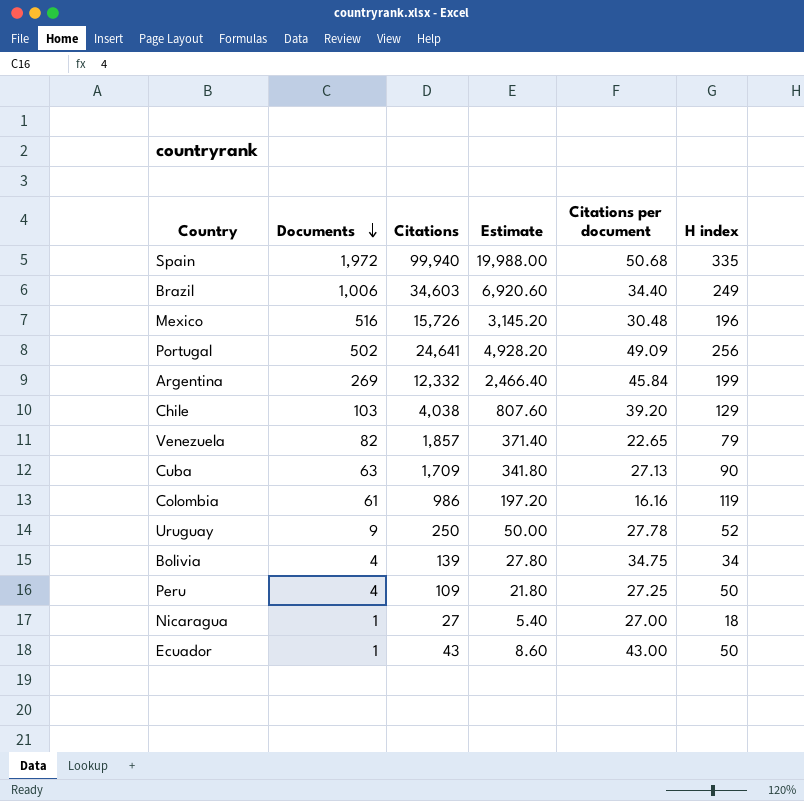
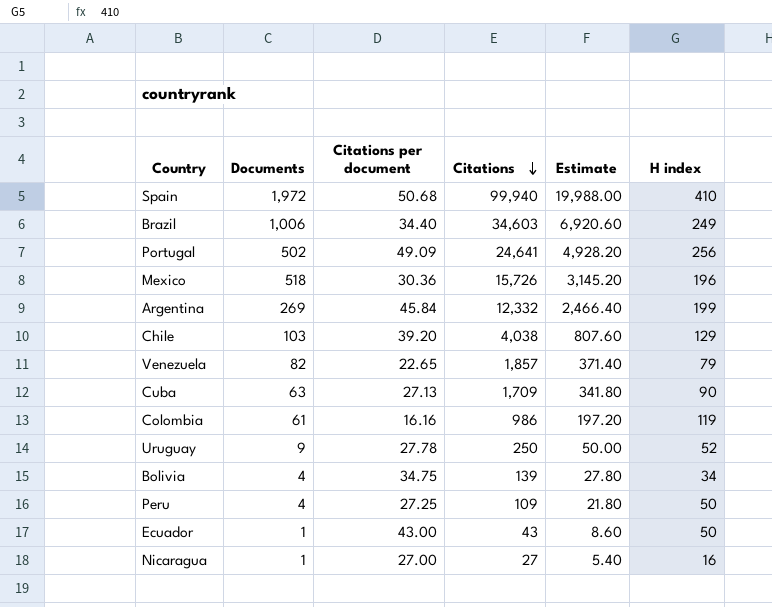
row order: Documents descending -> Citations descending
column Citations per document | position: 5 -> 3
Spain | H index: 335 -> 410
Mexico | Documents: 516 -> 518
Mexico | Citations per document: 30.48 -> 30.36
Nicaragua | H index: 18 -> 16

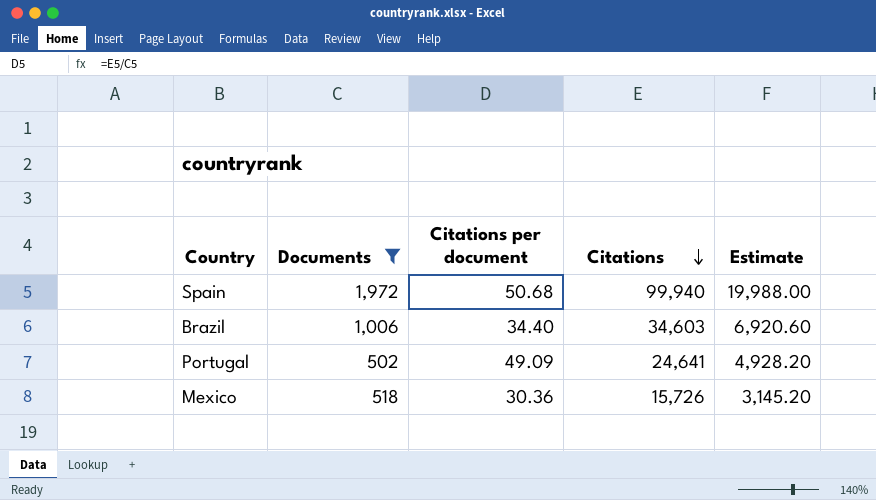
filter: none -> Documents >= 502
column H index | position: 6 -> none

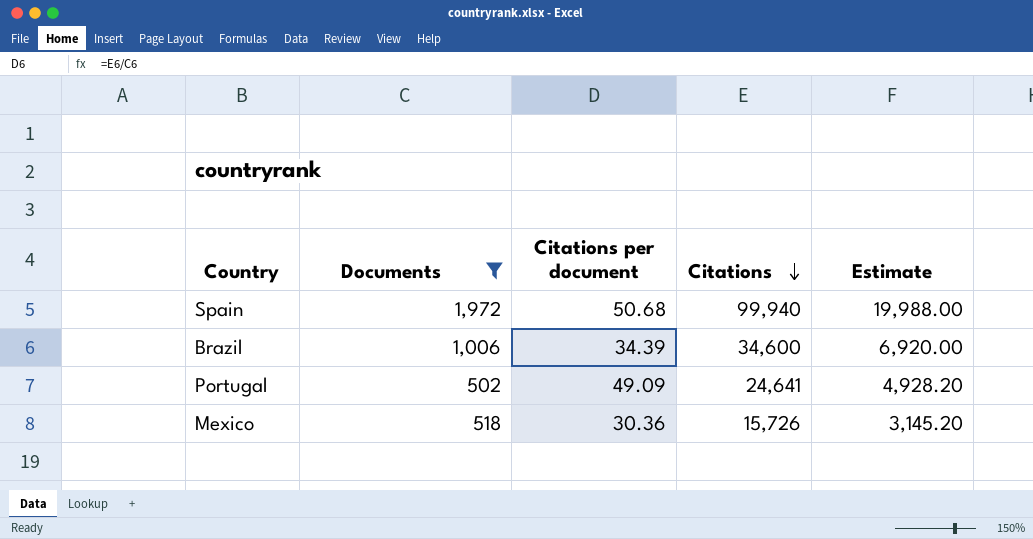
Brazil | Citations per document: 34.40 -> 34.39
Brazil | Citations: 34,603 -> 34,600
Brazil | Estimate: 6,920.60 -> 6,920.00

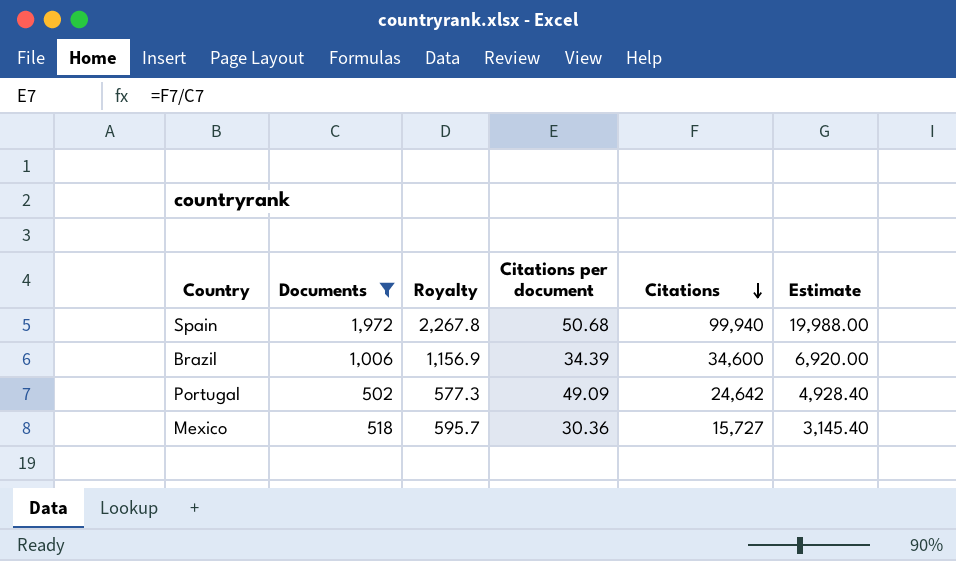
column Royalty | formula: none -> [Documents] * 1.15
Portugal | Citations: 24,641 -> 24,642
Portugal | Estimate: 4,928.20 -> 4,928.40
Mexico | Citations: 15,726 -> 15,727
Mexico | Estimate: 3,145.20 -> 3,145.40

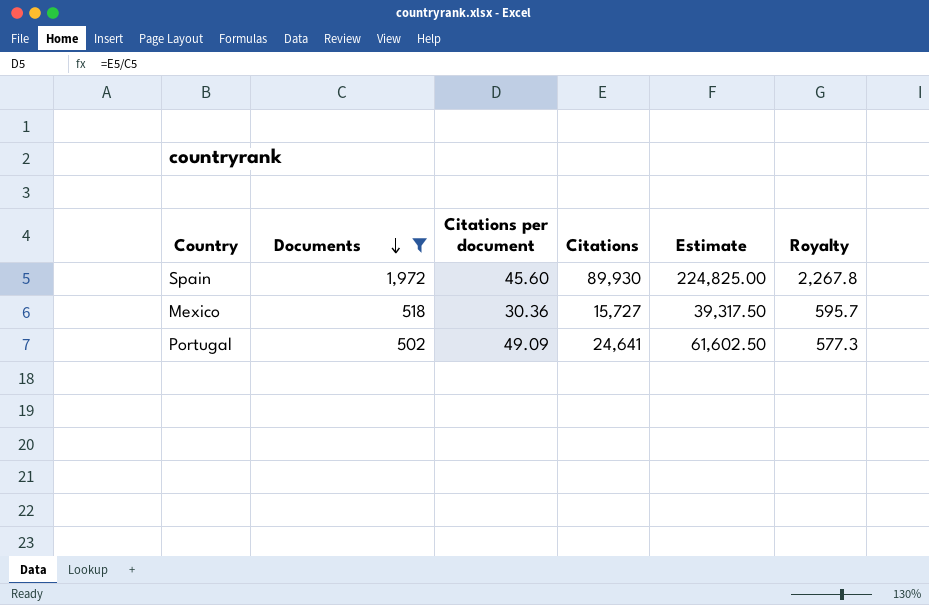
row order: Citations descending -> Documents descending
column Estimate | formula: [Citations] * 0.2 -> [Citations] * 2.5
column Royalty | position: 3 -> 6
row Brazil: 1,006 | 1,156.9 | 34.39 | 34,600 | 6,920.00 -> none
Spain | Citations per document: 50.68 -> 45.60
Spain | Citations: 99,940 -> 89,930
Portugal | Citations: 24,642 -> 24,641

